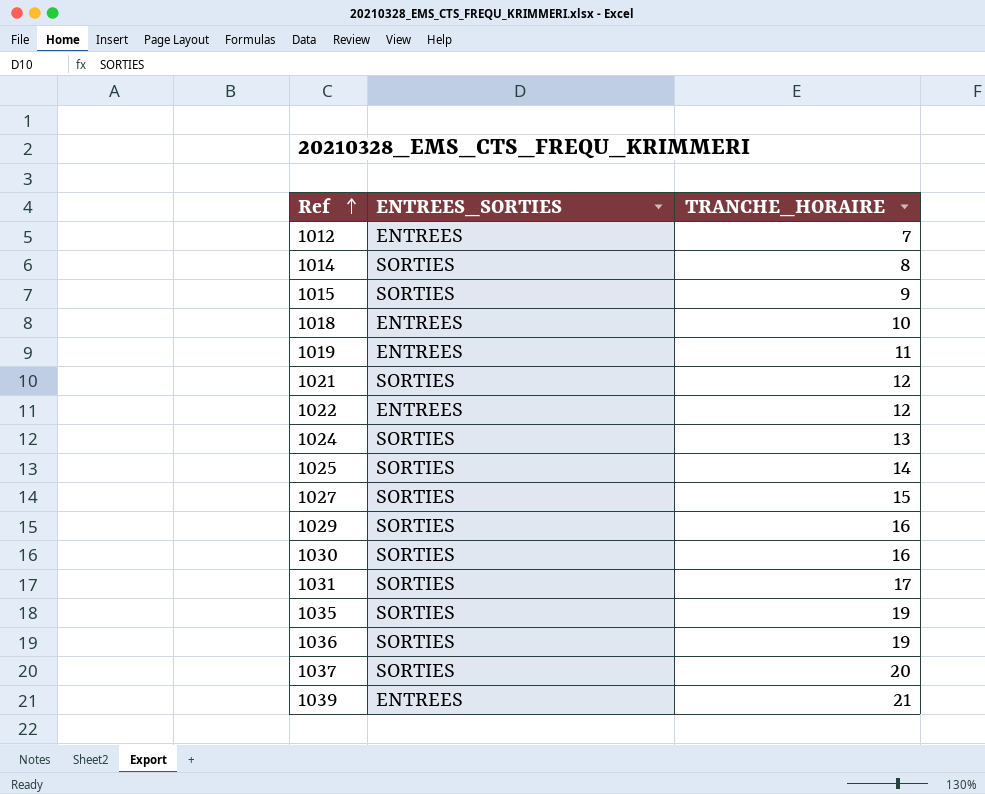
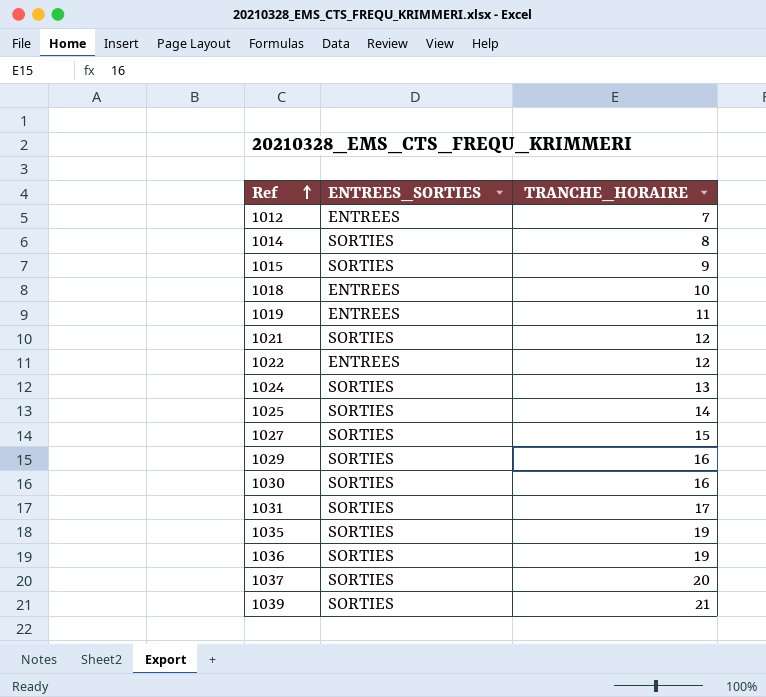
1039 | ENTREES_SORTIES: ENTREES -> SORTIES

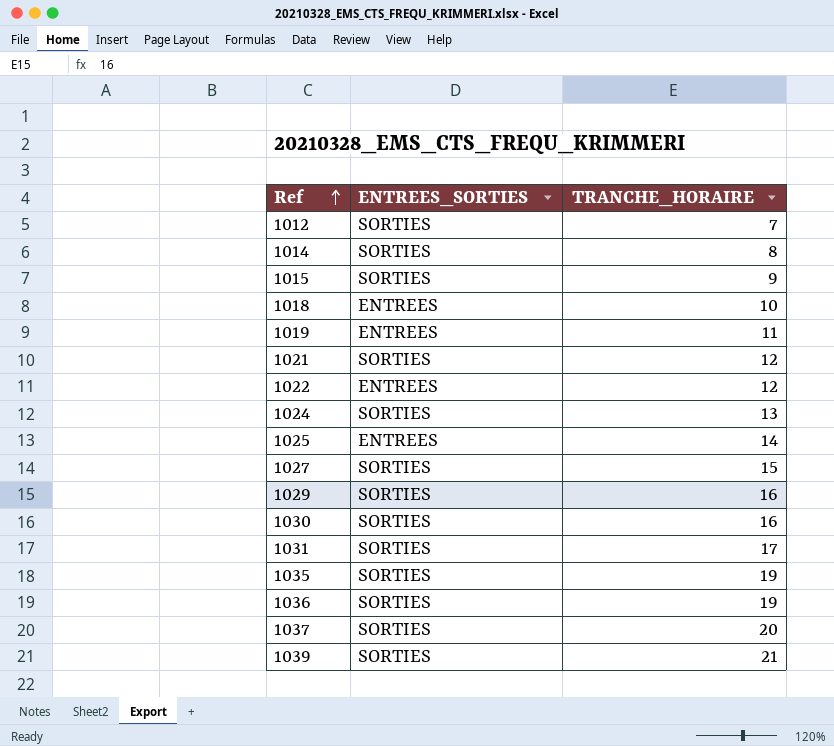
1012 | ENTREES_SORTIES: ENTREES -> SORTIES
1025 | ENTREES_SORTIES: SORTIES -> ENTREES

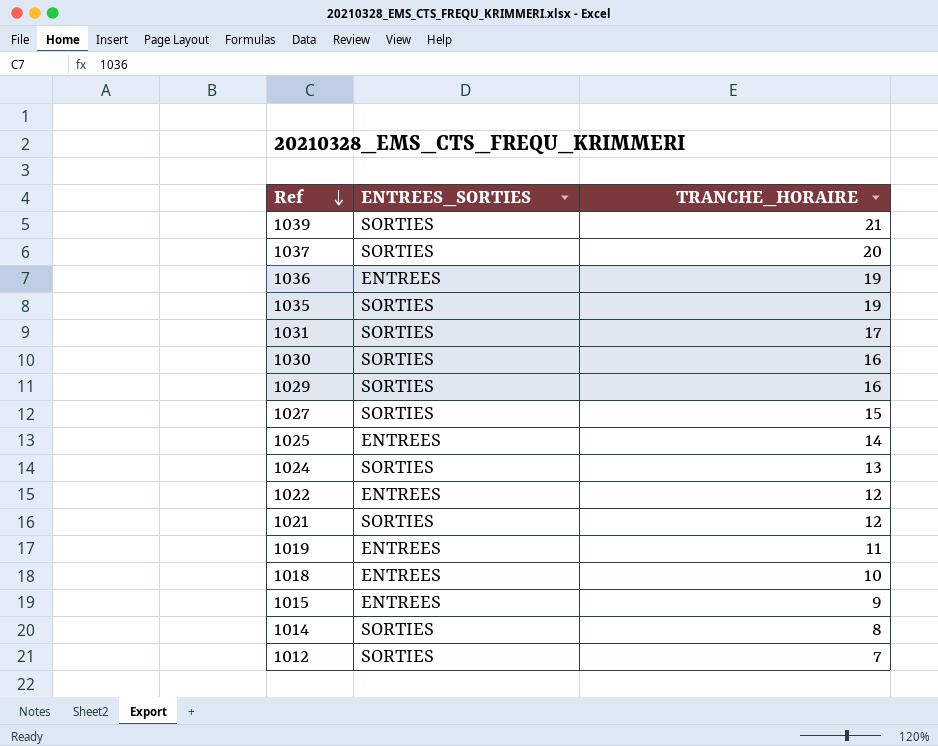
row order: Ref ascending -> Ref descending
1036 | ENTREES_SORTIES: SORTIES -> ENTREES
1015 | ENTREES_SORTIES: SORTIES -> ENTREES

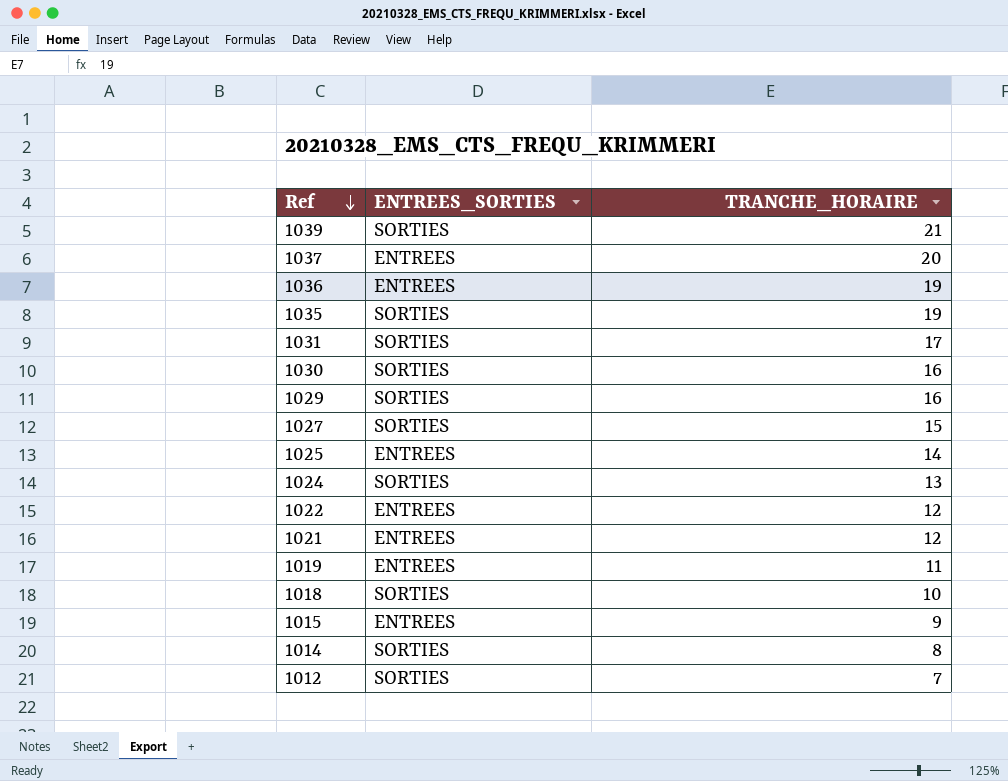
1037 | ENTREES_SORTIES: SORTIES -> ENTREES
1021 | ENTREES_SORTIES: SORTIES -> ENTREES
1018 | ENTREES_SORTIES: ENTREES -> SORTIES

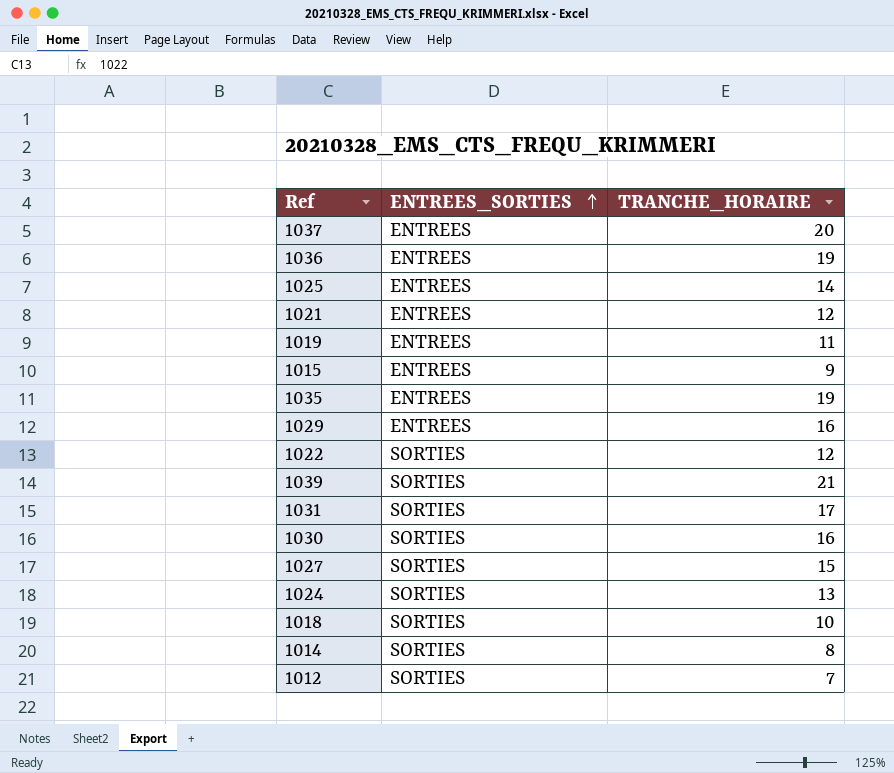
row order: Ref descending -> ENTREES_SORTIES ascending
1035 | ENTREES_SORTIES: SORTIES -> ENTREES
1029 | ENTREES_SORTIES: SORTIES -> ENTREES
1022 | ENTREES_SORTIES: ENTREES -> SORTIES

